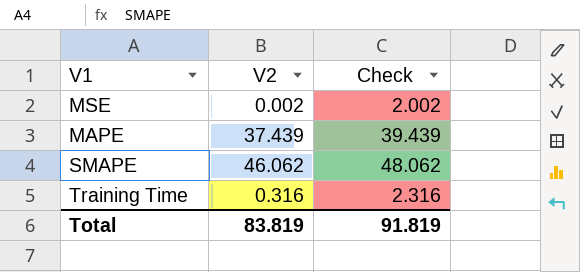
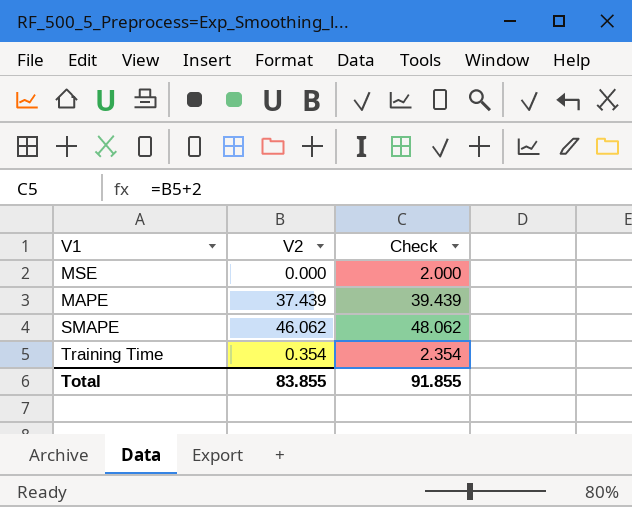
MSE | V2: 0.002 -> 0.000
MSE | Check: 2.002 -> 2.000
Training Time | V2: 0.316 -> 0.354
Training Time | Check: 2.316 -> 2.354
Total | V2: 83.819 -> 83.855
Total | Check: 91.819 -> 91.855

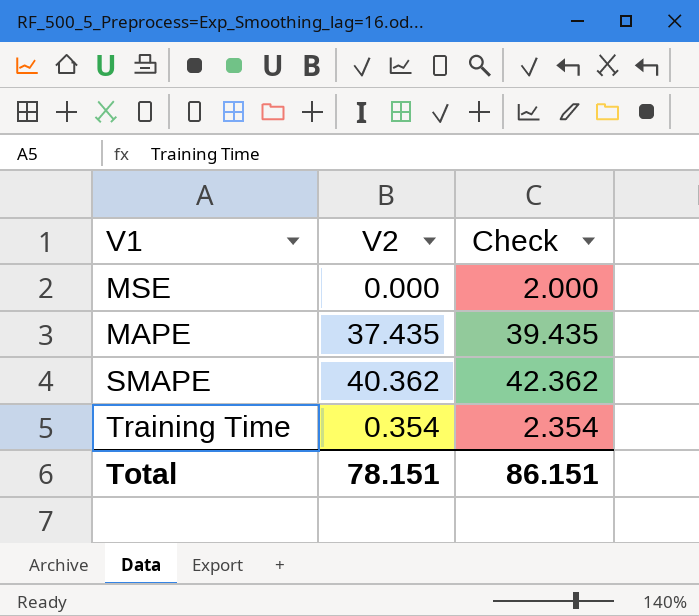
MAPE | V2: 37.439 -> 37.435
MAPE | Check: 39.439 -> 39.435
SMAPE | V2: 46.062 -> 40.362
SMAPE | Check: 48.062 -> 42.362
Total | V2: 83.855 -> 78.151
Total | Check: 91.855 -> 86.151

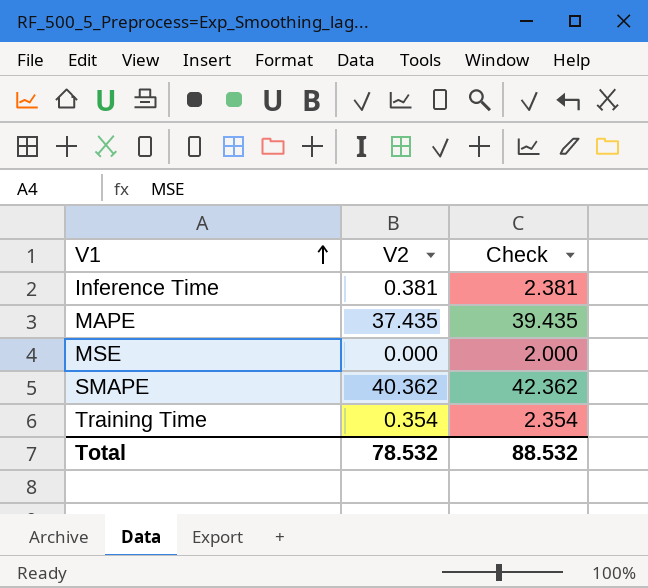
row order: none -> V1 ascending
row Inference Time: none -> 0.381 | 2.381
Total | V2: 78.151 -> 78.532
Total | Check: 86.151 -> 88.532

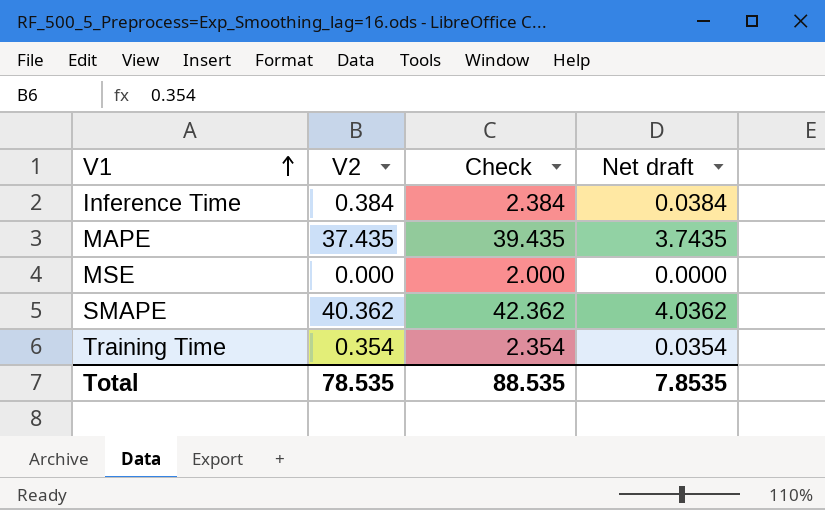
column Net draft | formula: none -> [V2] * 0.1
Inference Time | V2: 0.381 -> 0.384
Inference Time | Check: 2.381 -> 2.384
Total | V2: 78.532 -> 78.535
Total | Check: 88.532 -> 88.535

